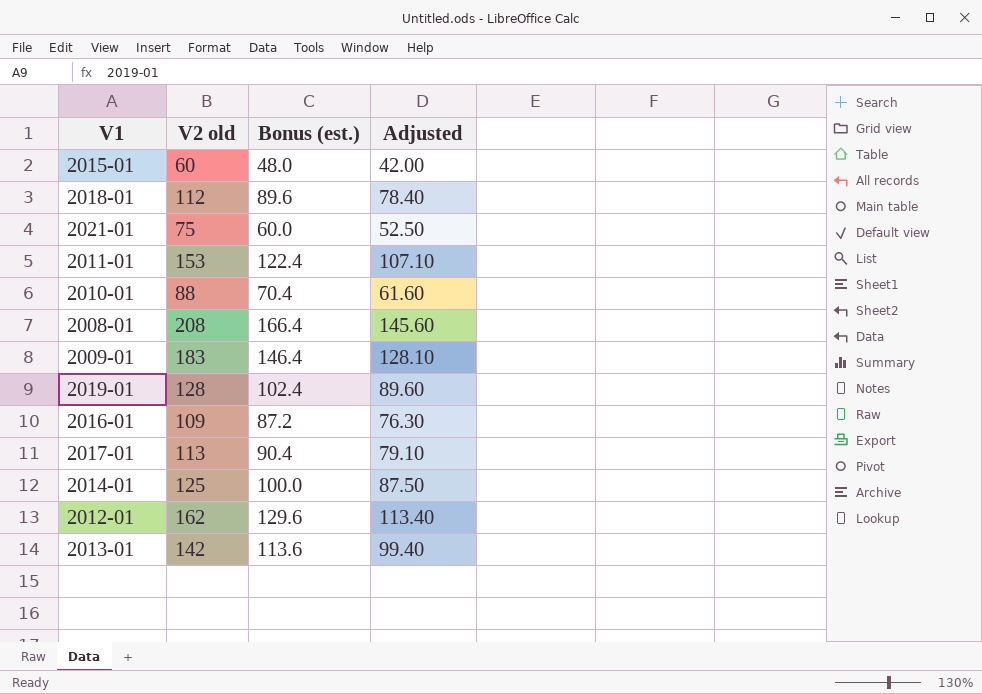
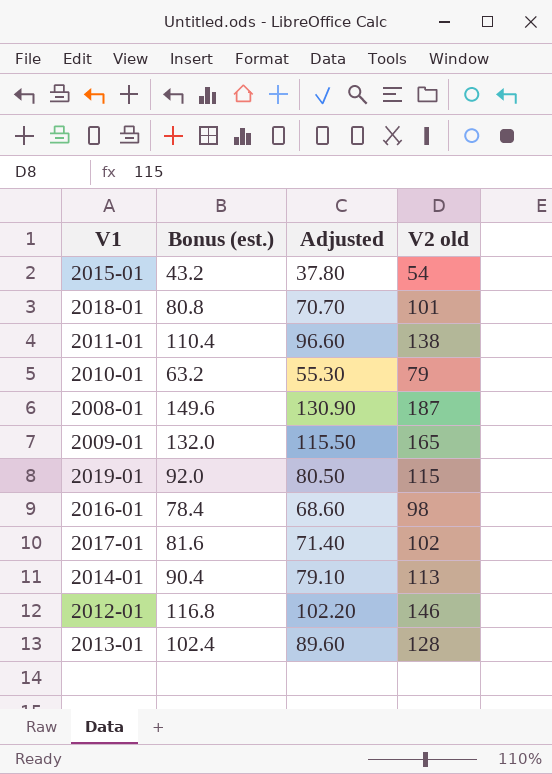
column V2 old | position: 2 -> 4
row 2021-01: 75 | 60.0 | 52.50 -> none
2015-01 | Bonus (est.): 48.0 -> 43.2
2015-01 | Adjusted: 42.00 -> 37.80
2015-01 | V2 old: 60 -> 54
2018-01 | Bonus (est.): 89.6 -> 80.8
2018-01 | Adjusted: 78.40 -> 70.70
2018-01 | V2 old: 112 -> 101
2011-01 | Bonus (est.): 122.4 -> 110.4
2011-01 | Adjusted: 107.10 -> 96.60
2011-01 | V2 old: 153 -> 138
2010-01 | Bonus (est.): 70.4 -> 63.2
2010-01 | Adjusted: 61.60 -> 55.30
2010-01 | V2 old: 88 -> 79
2008-01 | Bonus (est.): 166.4 -> 149.6
2008-01 | Adjusted: 145.60 -> 130.90
2008-01 | V2 old: 208 -> 187
2009-01 | Bonus (est.): 146.4 -> 132.0
2009-01 | Adjusted: 128.10 -> 115.50
2009-01 | V2 old: 183 -> 165
2019-01 | Bonus (est.): 102.4 -> 92.0
2019-01 | Adjusted: 89.60 -> 80.50
2019-01 | V2 old: 128 -> 115
2016-01 | Bonus (est.): 87.2 -> 78.4
2016-01 | Adjusted: 76.30 -> 68.60
2016-01 | V2 old: 109 -> 98
2017-01 | Bonus (est.): 90.4 -> 81.6
2017-01 | Adjusted: 79.10 -> 71.40
2017-01 | V2 old: 113 -> 102
2014-01 | Bonus (est.): 100.0 -> 90.4
2014-01 | Adjusted: 87.50 -> 79.10
2014-01 | V2 old: 125 -> 113
2012-01 | Bonus (est.): 129.6 -> 116.8
2012-01 | Adjusted: 113.40 -> 102.20
2012-01 | V2 old: 162 -> 146
2013-01 | Bonus (est.): 113.6 -> 102.4
2013-01 | Adjusted: 99.40 -> 89.60
2013-01 | V2 old: 142 -> 128

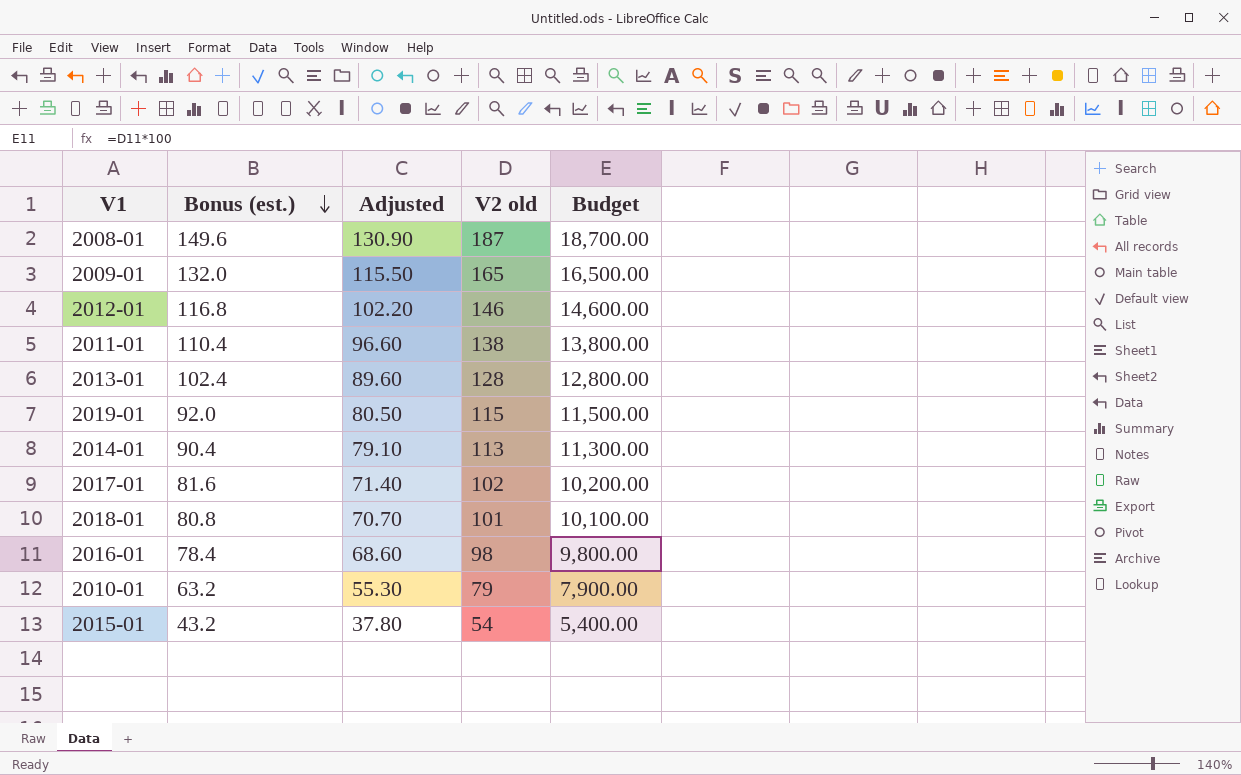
row order: none -> Bonus (est.) descending
column Budget | formula: none -> [V2 old] * 100

